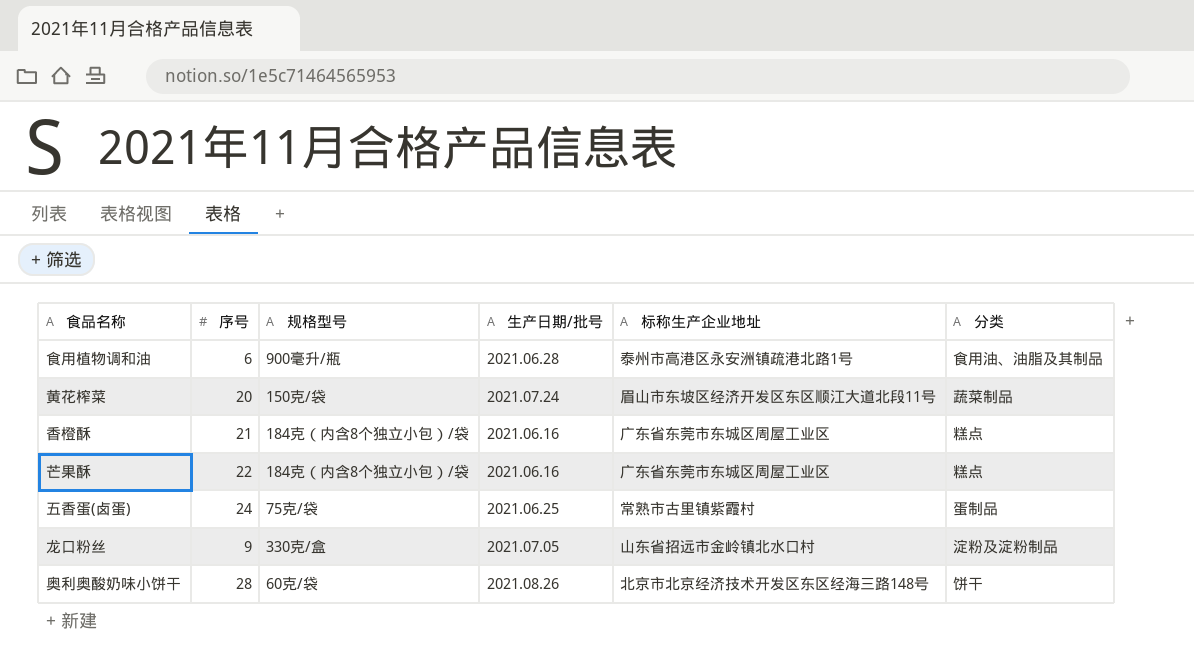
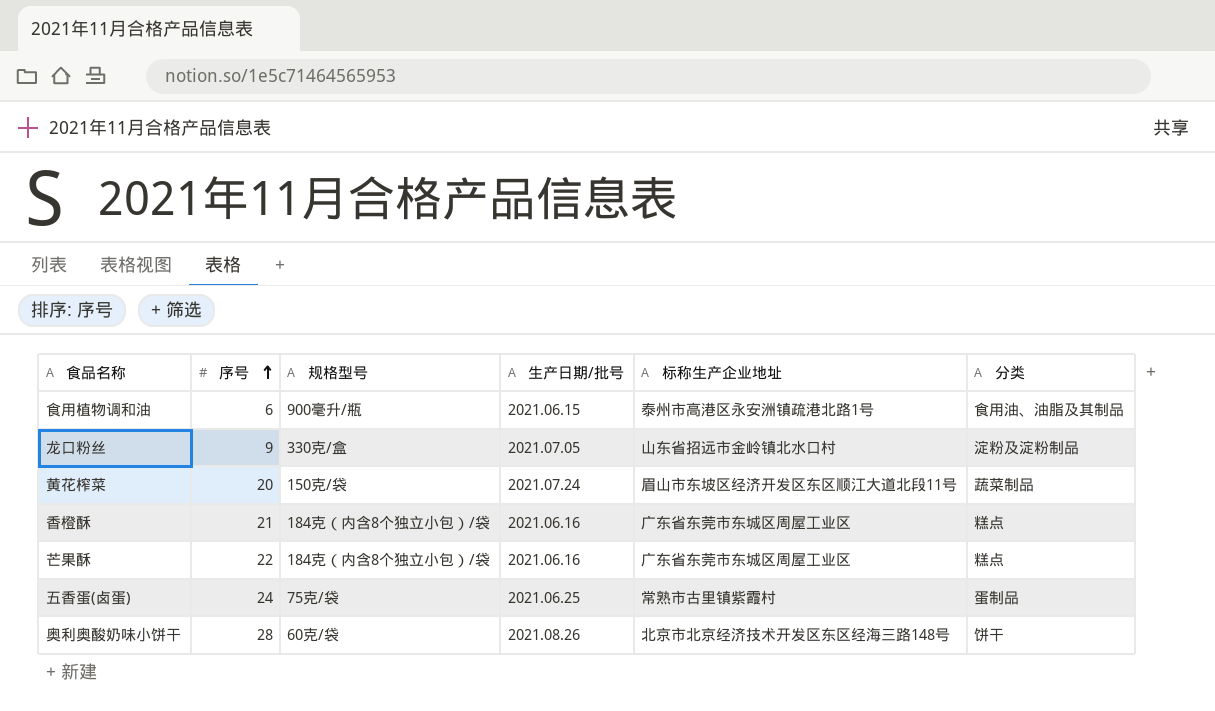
row order: none -> 序号 ascending
食用植物调和油 | 生产日期/批号: 2021.06.28 -> 2021.06.15

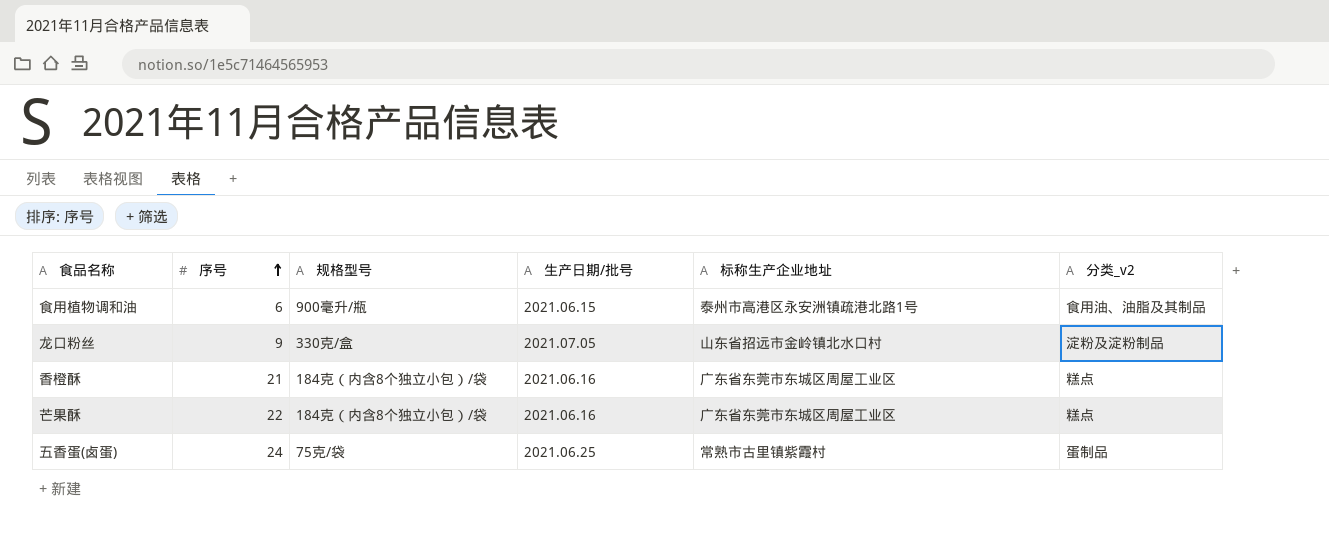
column name: 分类 -> 分类_v2
row 黄花榨菜: 20 | 150克/袋 | 2021.07.24 | 眉山市东坡区经济开发区东区顺江大道北段11号 | 蔬菜制品 -> none
row 奥利奥酸奶味小饼干: 28 | 60克/袋 | 2021.08.26 | 北京市北京经济技术开发区东区经海三路148号 | 饼干 -> none

